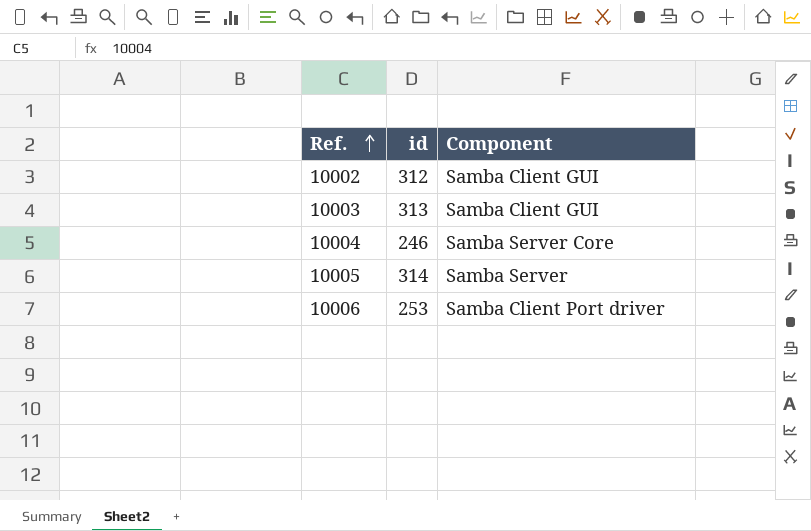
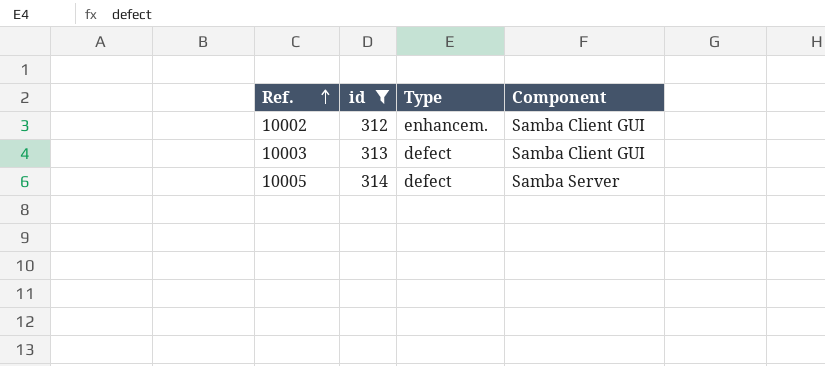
filter: none -> id >= 312
column Type | position: none -> 3

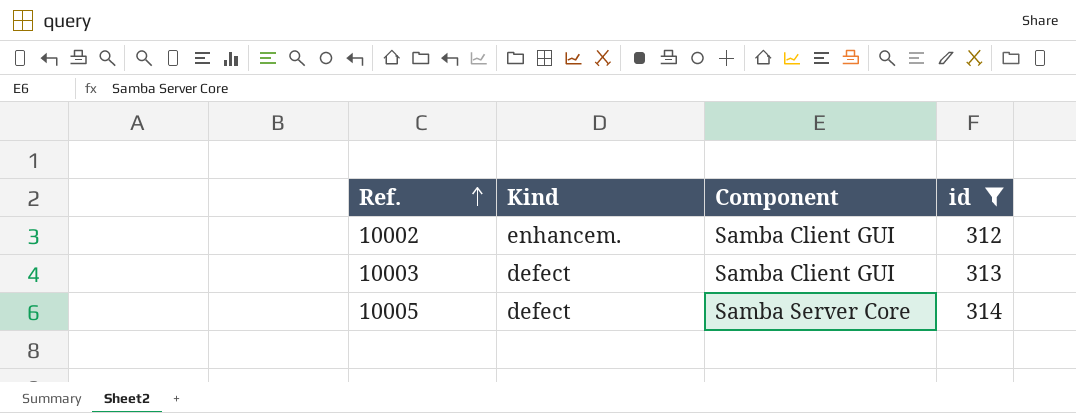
column name: Type -> Kind
column id | position: 2 -> 4
10005 | Component: Samba Server -> Samba Server Core

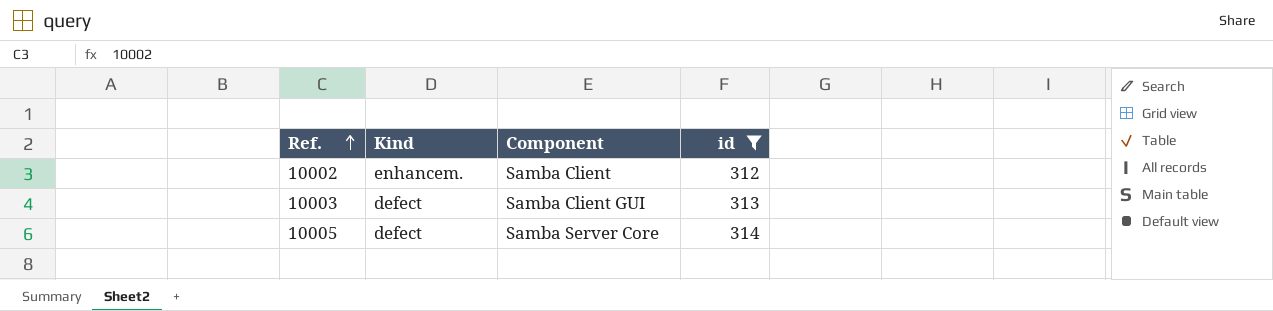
10002 | Component: Samba Client GUI -> Samba Client

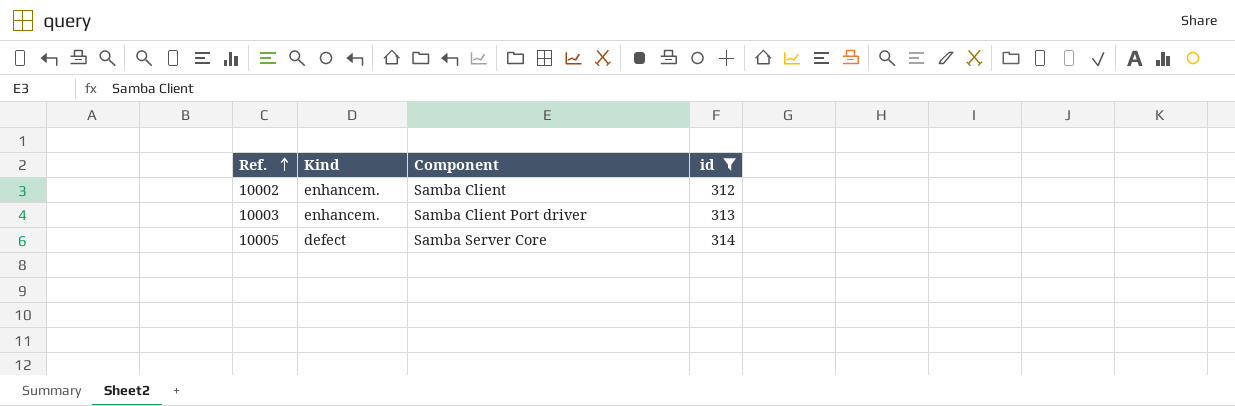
10003 | Kind: defect -> enhancem.
10003 | Component: Samba Client GUI -> Samba Client Port driver

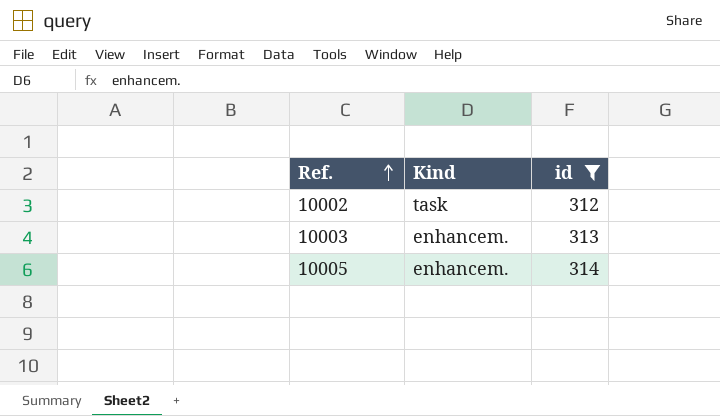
column Component | position: 3 -> none
10002 | Kind: enhancem. -> task
10005 | Kind: defect -> enhancem.

